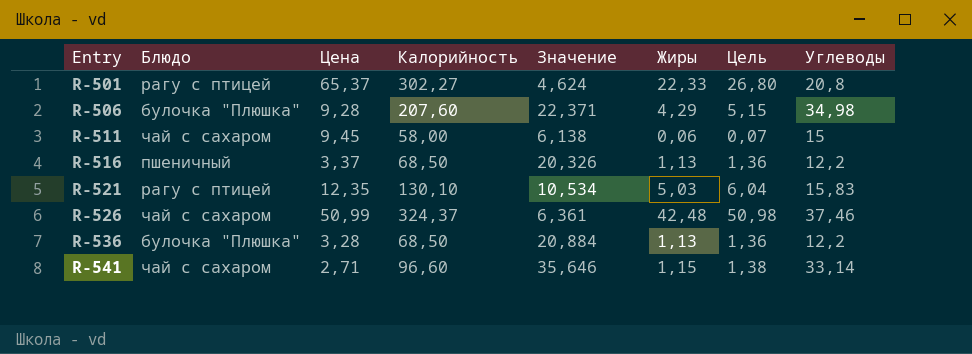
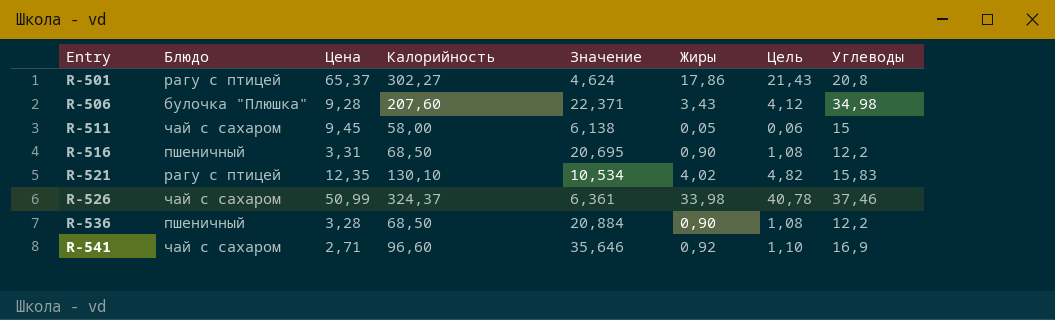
R-501 | Жиры: 22,33 -> 17,86
R-501 | Цель: 26,80 -> 21,43
R-506 | Жиры: 4,29 -> 3,43
R-506 | Цель: 5,15 -> 4,12
R-511 | Жиры: 0,06 -> 0,05
R-511 | Цель: 0,07 -> 0,06
R-516 | Цена: 3,37 -> 3,31
R-516 | Значение: 20,326 -> 20,695
R-516 | Жиры: 1,13 -> 0,90
R-516 | Цель: 1,36 -> 1,08
R-521 | Жиры: 5,03 -> 4,02
R-521 | Цель: 6,04 -> 4,82
R-526 | Жиры: 42,48 -> 33,98
R-526 | Цель: 50,98 -> 40,78
R-536 | Блюдо: булочка "Плюшка" -> пшеничный
R-536 | Жиры: 1,13 -> 0,90
R-536 | Цель: 1,36 -> 1,08
R-541 | Жиры: 1,15 -> 0,92
R-541 | Цель: 1,38 -> 1,10
R-541 | Углеводы: 33,14 -> 16,9

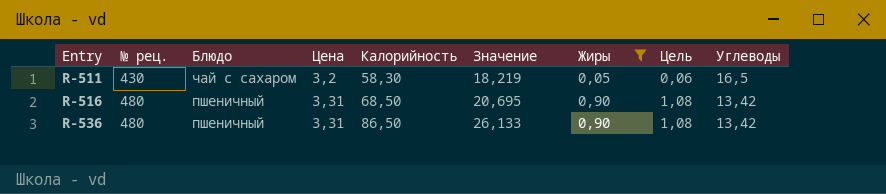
filter: none -> Жиры <= 0,90
column № рец. | position: none -> 2
R-511 | Цена: 9,45 -> 3,2
R-511 | Калорийность: 58,00 -> 58,30
R-511 | Значение: 6,138 -> 18,219
R-511 | Углеводы: 15 -> 16,5
R-516 | Углеводы: 12,2 -> 13,42
R-536 | Цена: 3,28 -> 3,31
R-536 | Калорийность: 68,50 -> 86,50
R-536 | Значение: 20,884 -> 26,133
R-536 | Углеводы: 12,2 -> 13,42

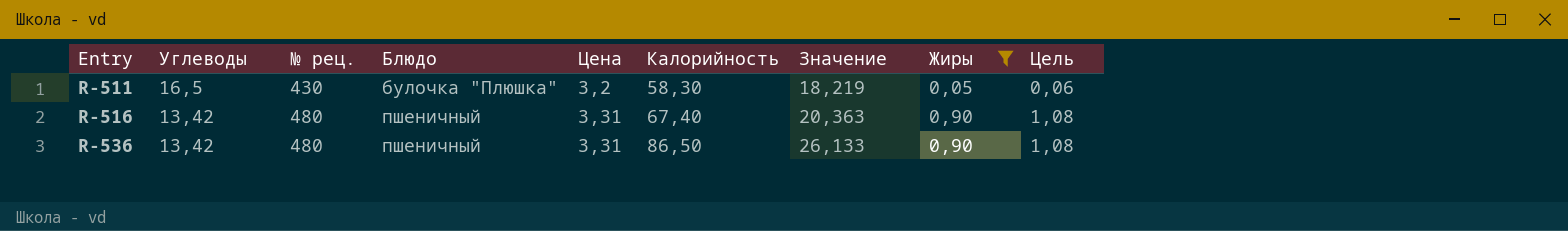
column Углеводы | position: 9 -> 2
R-511 | Блюдо: чай с сахаром -> булочка "Плюшка"
R-516 | Калорийность: 68,50 -> 67,40
R-516 | Значение: 20,695 -> 20,363

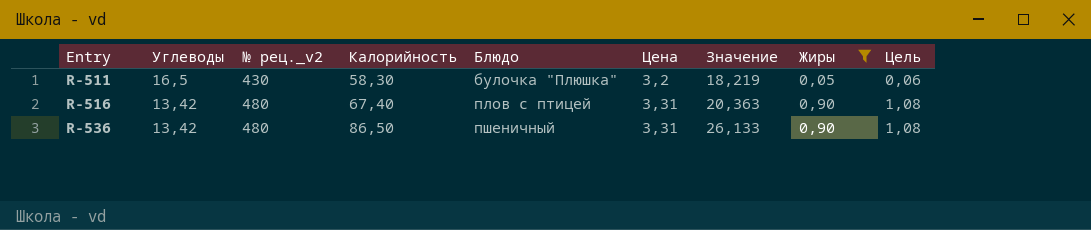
column name: № рец. -> № рец._v2
column Калорийность | position: 6 -> 4
R-516 | Блюдо: пшеничный -> плов с птицей

